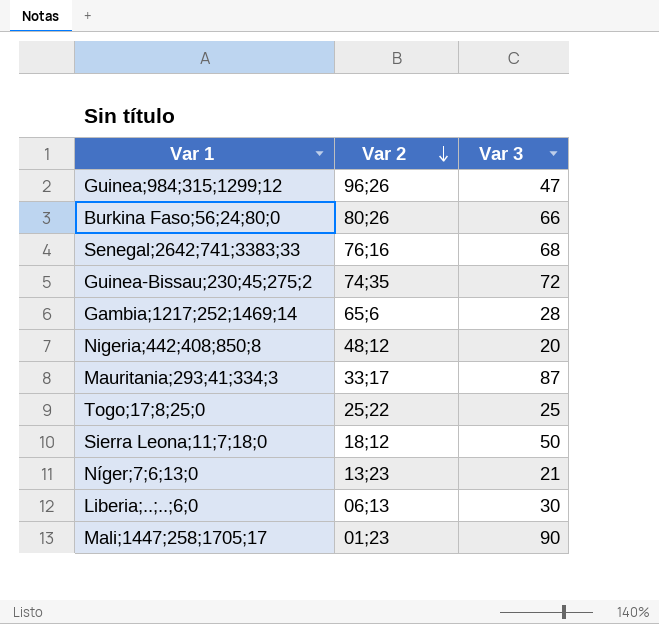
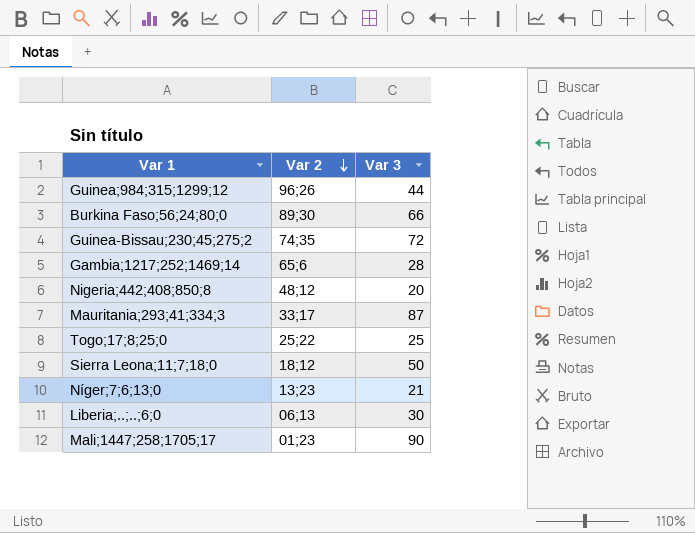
row Senegal;2642;741;3383;33: 76;16 | 68 -> none
Guinea;984;315;1299;12 | Var 3: 47 -> 44
Burkina Faso;56;24;80;0 | Var 2: 80;26 -> 89;30

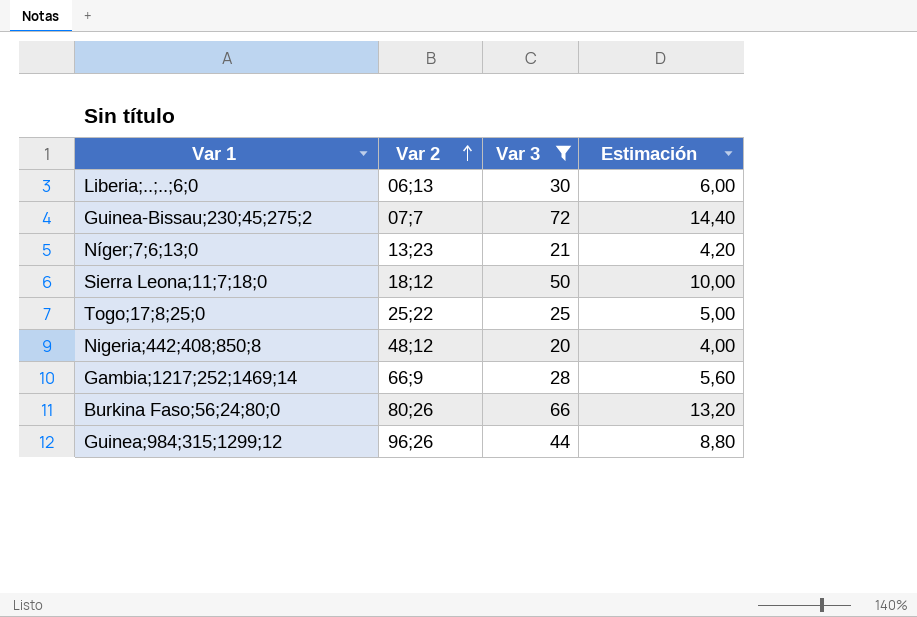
filter: none -> Var 3 <= 72
row order: Var 2 descending -> Var 2 ascending
column Estimación | formula: none -> [Var 3] * 0,2
Guinea-Bissau;230;45;275;2 | Var 2: 74;35 -> 07;7
Gambia;1217;252;1469;14 | Var 2: 65;6 -> 66;9
Burkina Faso;56;24;80;0 | Var 2: 89;30 -> 80;26

